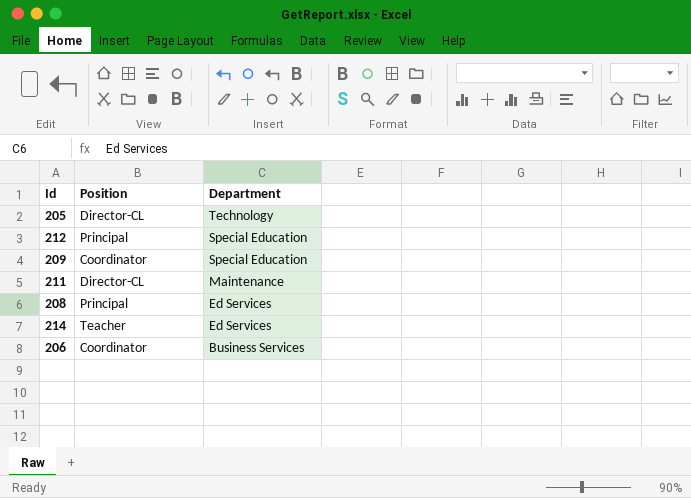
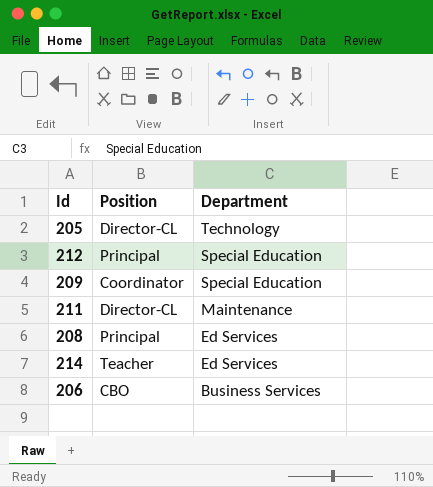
206 | Position: Coordinator -> CBO

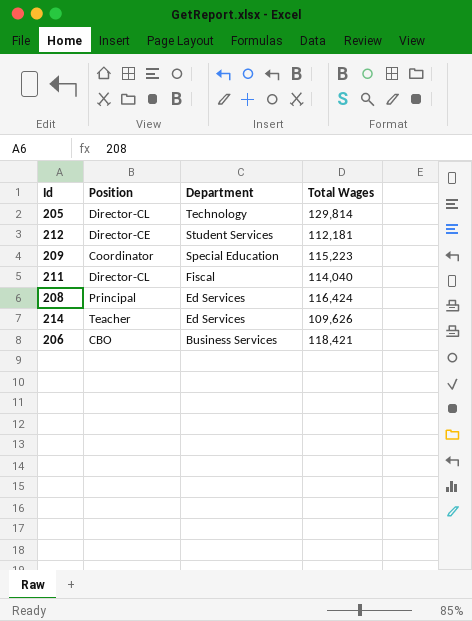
column Total Wages | position: none -> 4
212 | Position: Principal -> Director-CE
212 | Department: Special Education -> Student Services
211 | Department: Maintenance -> Fiscal

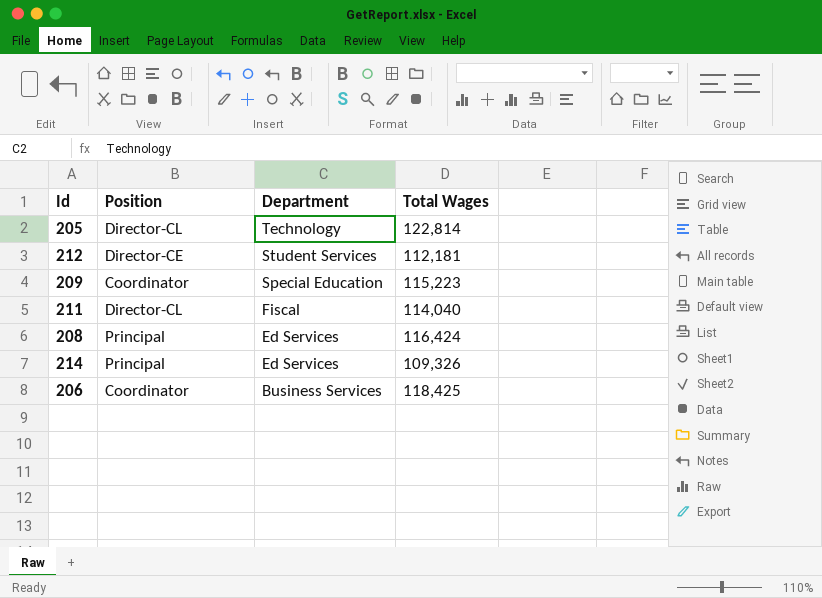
205 | Total Wages: 129,814 -> 122,814
214 | Position: Teacher -> Principal
214 | Total Wages: 109,626 -> 109,326
206 | Position: CBO -> Coordinator
206 | Total Wages: 118,421 -> 118,425

